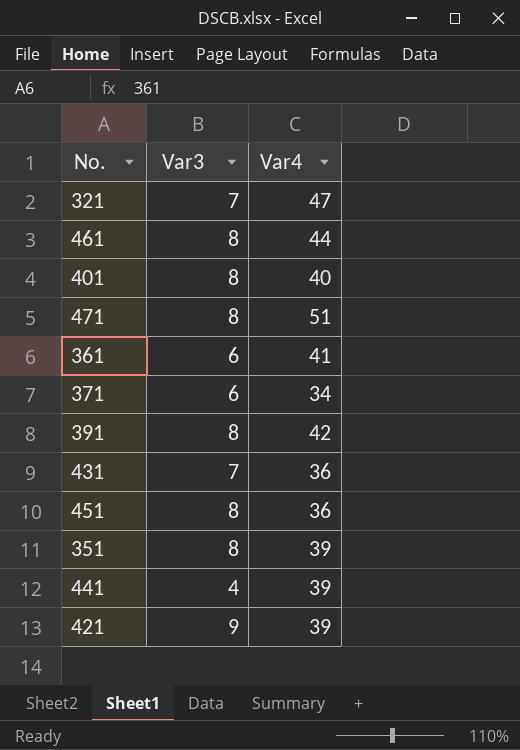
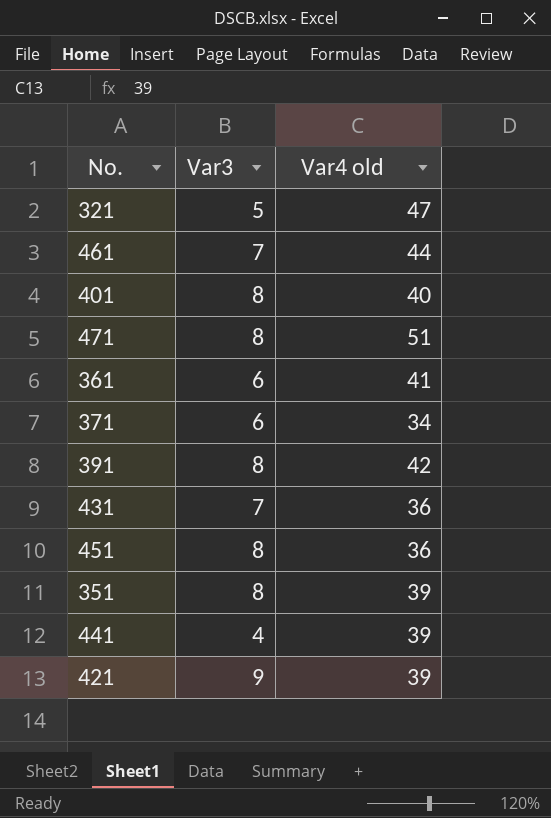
column name: Var4 -> Var4 old
321 | Var3: 7 -> 5
461 | Var3: 8 -> 7

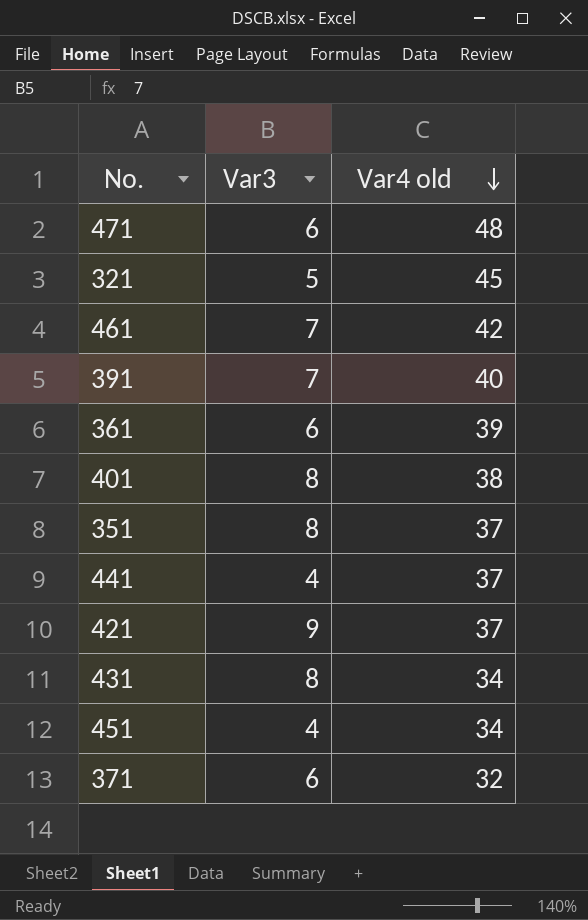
row order: none -> Var4 old descending
471 | Var3: 8 -> 6
471 | Var4 old: 51 -> 48
321 | Var4 old: 47 -> 45
461 | Var4 old: 44 -> 42
391 | Var3: 8 -> 7
391 | Var4 old: 42 -> 40
361 | Var4 old: 41 -> 39
401 | Var4 old: 40 -> 38
351 | Var4 old: 39 -> 37
441 | Var4 old: 39 -> 37
421 | Var4 old: 39 -> 37
431 | Var3: 7 -> 8
431 | Var4 old: 36 -> 34
451 | Var3: 8 -> 4
451 | Var4 old: 36 -> 34
371 | Var4 old: 34 -> 32

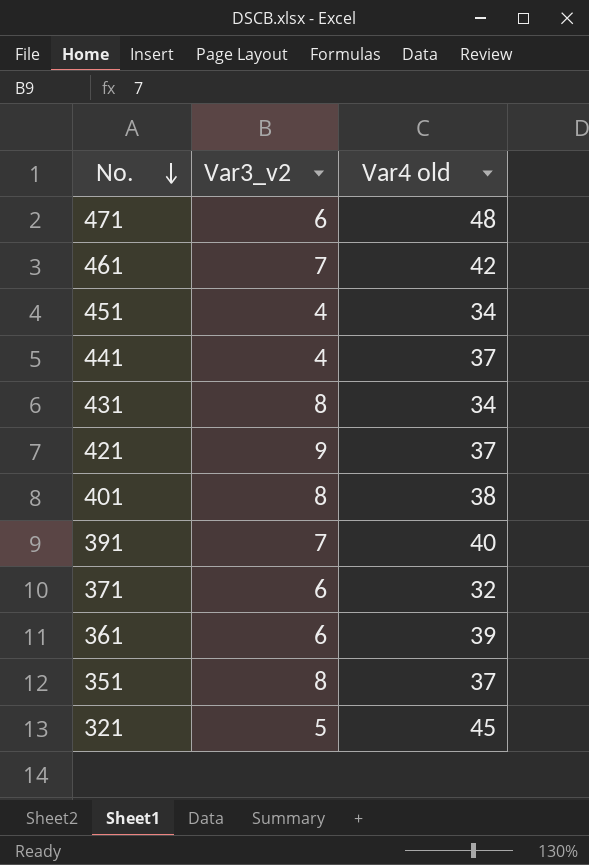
row order: Var4 old descending -> No. descending
column name: Var3 -> Var3_v2

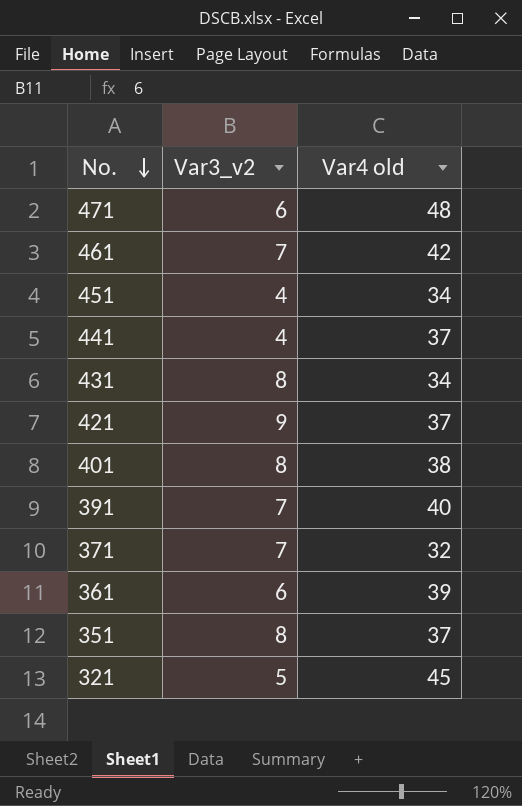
371 | Var3_v2: 6 -> 7

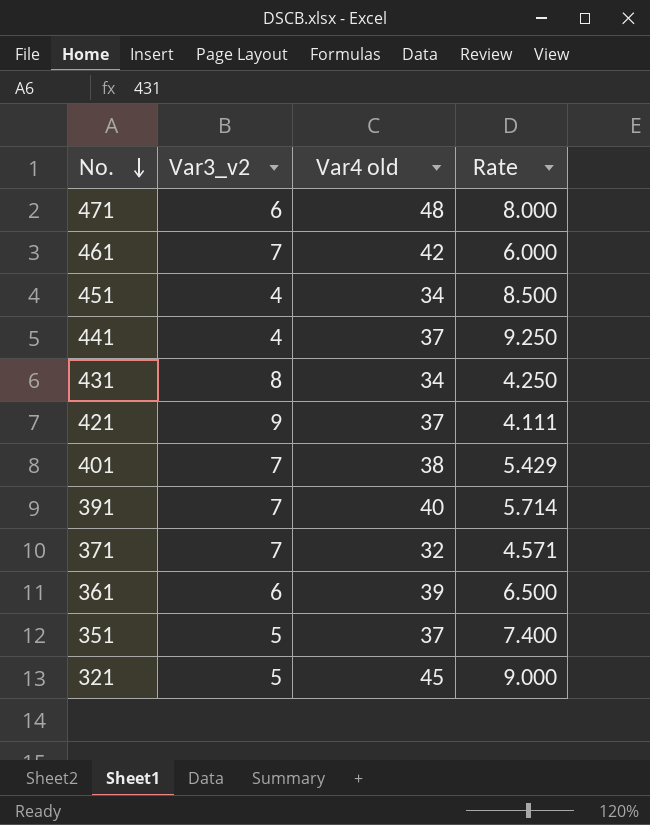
column Rate | formula: none -> [Var4 old] / [Var3_v2]
401 | Var3_v2: 8 -> 7
351 | Var3_v2: 8 -> 5

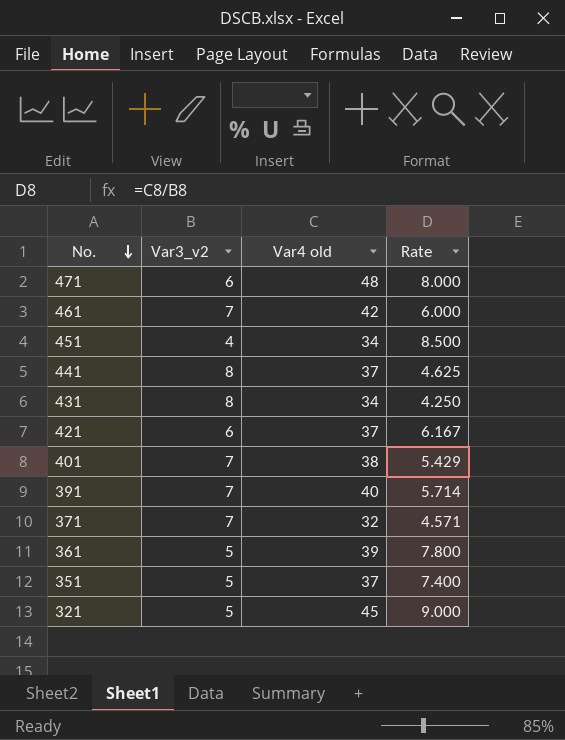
441 | Var3_v2: 4 -> 8
441 | Rate: 9.250 -> 4.625
421 | Var3_v2: 9 -> 6
421 | Rate: 4.111 -> 6.167
361 | Var3_v2: 6 -> 5
361 | Rate: 6.500 -> 7.800

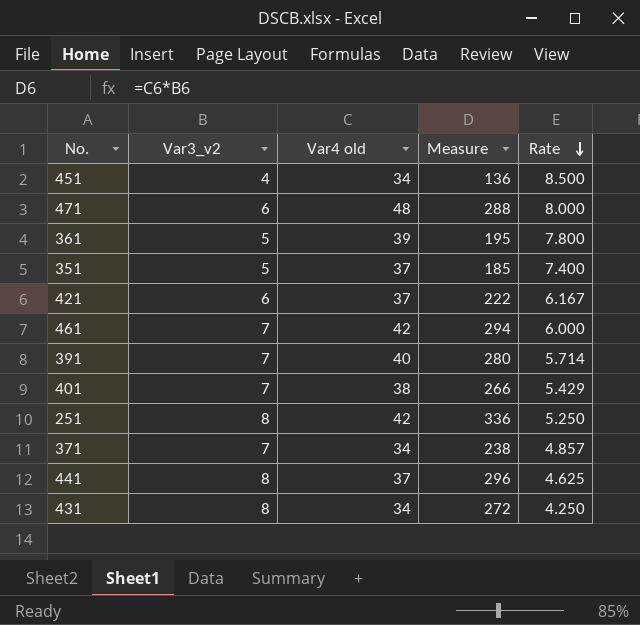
row order: No. descending -> Rate descending
column Measure | formula: none -> [Var3_v2] * [Var4 old]
row 321: 5 | 45 | 9.000 -> none
row 251: none -> 8 | 42 | 336 | 5.250
371 | Var4 old: 32 -> 34
371 | Rate: 4.571 -> 4.857

